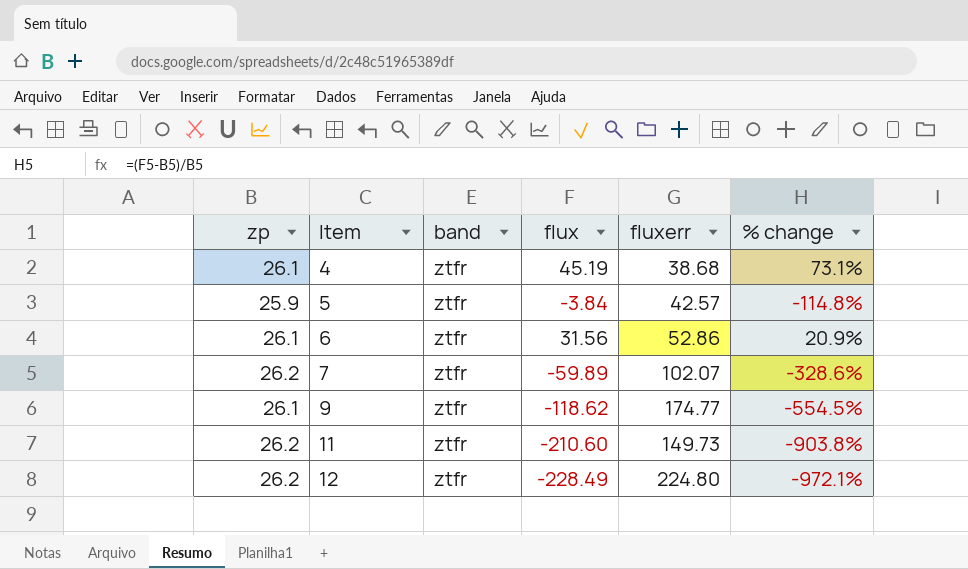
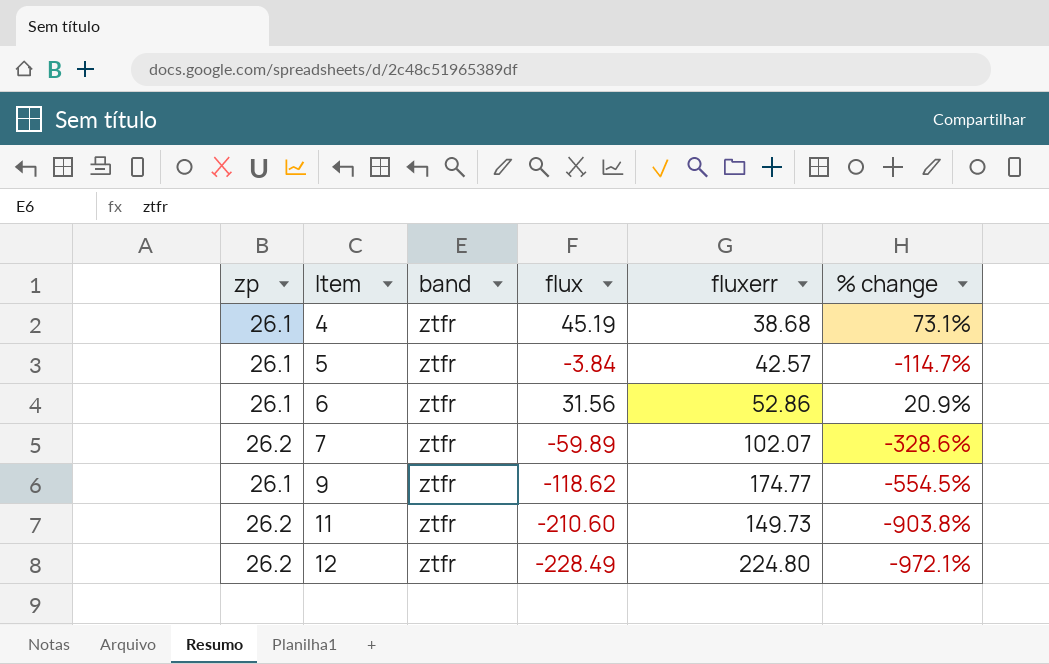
5 | zp: 25.9 -> 26.1
5 | % change: -114.8% -> -114.7%

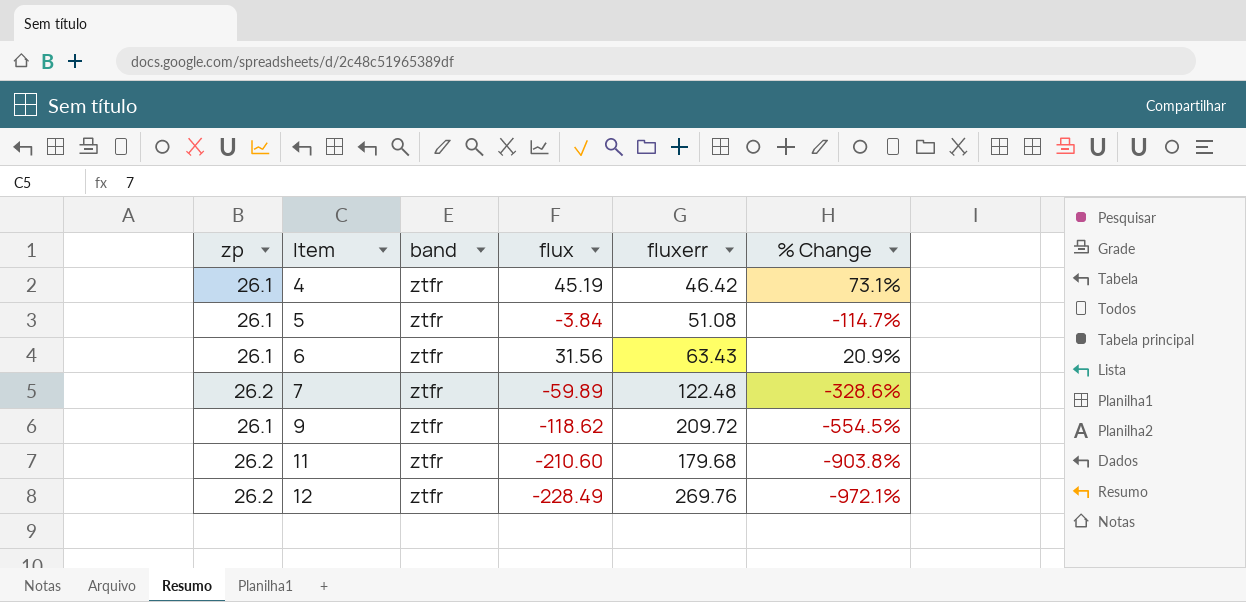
column name: % change -> % Change
4 | fluxerr: 38.68 -> 46.42
5 | fluxerr: 42.57 -> 51.08
6 | fluxerr: 52.86 -> 63.43
7 | fluxerr: 102.07 -> 122.48
9 | fluxerr: 174.77 -> 209.72
11 | fluxerr: 149.73 -> 179.68
12 | fluxerr: 224.80 -> 269.76

